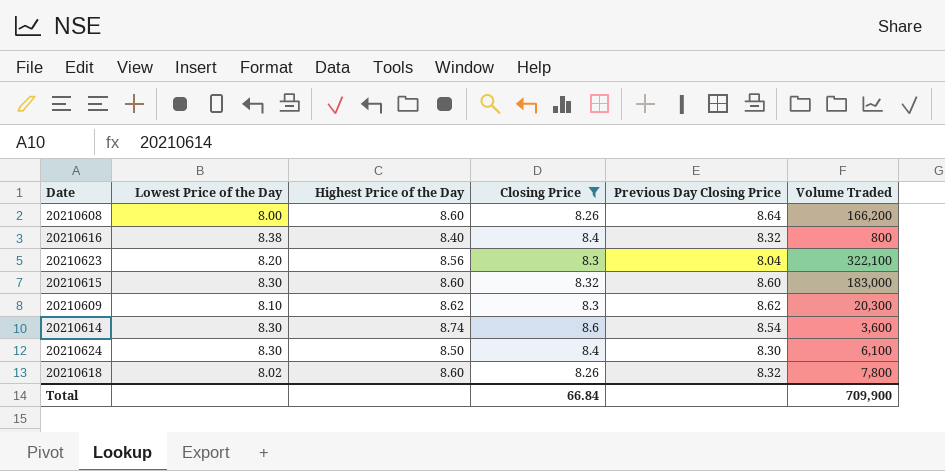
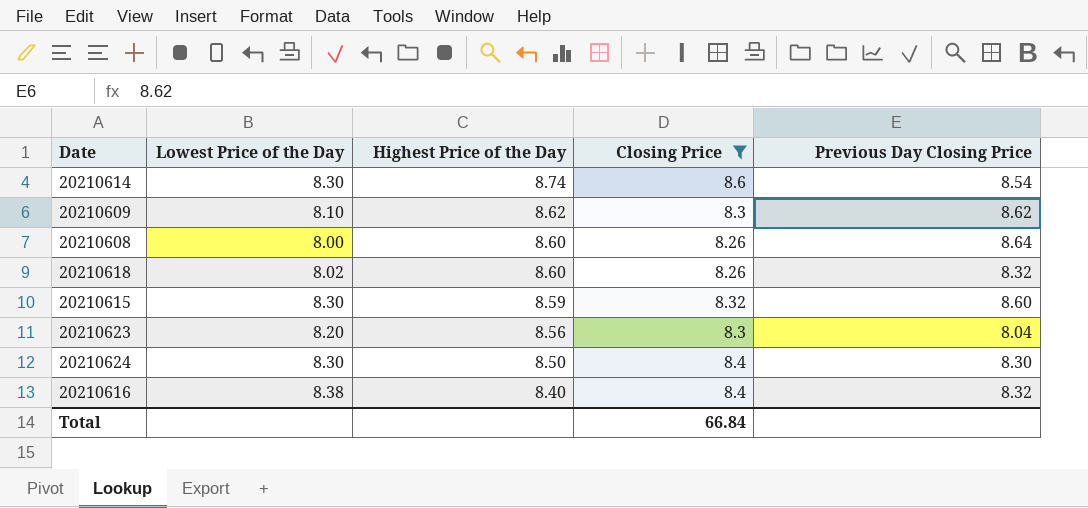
row order: none -> Highest Price of the Day descending
column Volume Traded | position: 6 -> none
20210615 | Highest Price of the Day: 8.60 -> 8.59

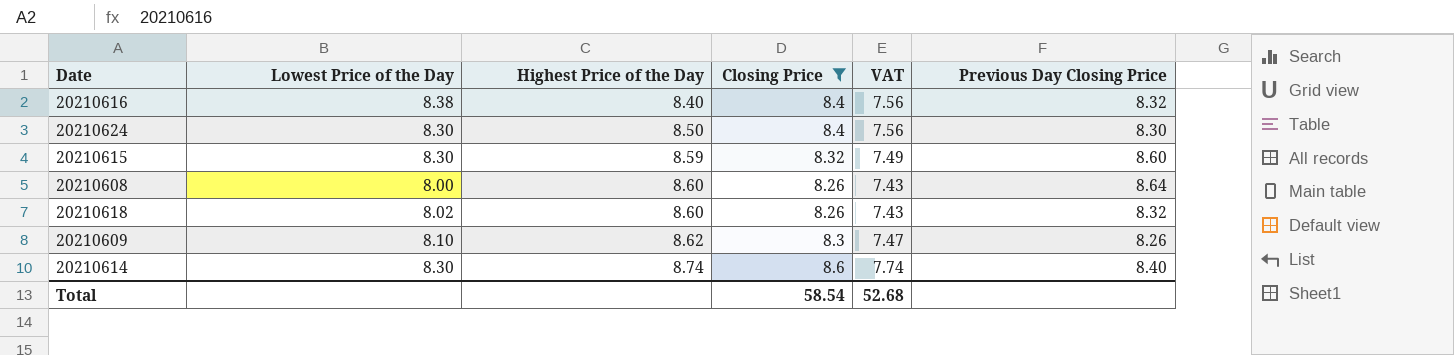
row order: Highest Price of the Day descending -> Highest Price of the Day ascending
column VAT | formula: none -> [Closing Price] * 0.9
row 20210623: 8.20 | 8.56 | 8.3 | 8.04 -> none
20210609 | Previous Day Closing Price: 8.62 -> 8.26
20210614 | Previous Day Closing Price: 8.54 -> 8.40
Total | Closing Price: 66.84 -> 58.54

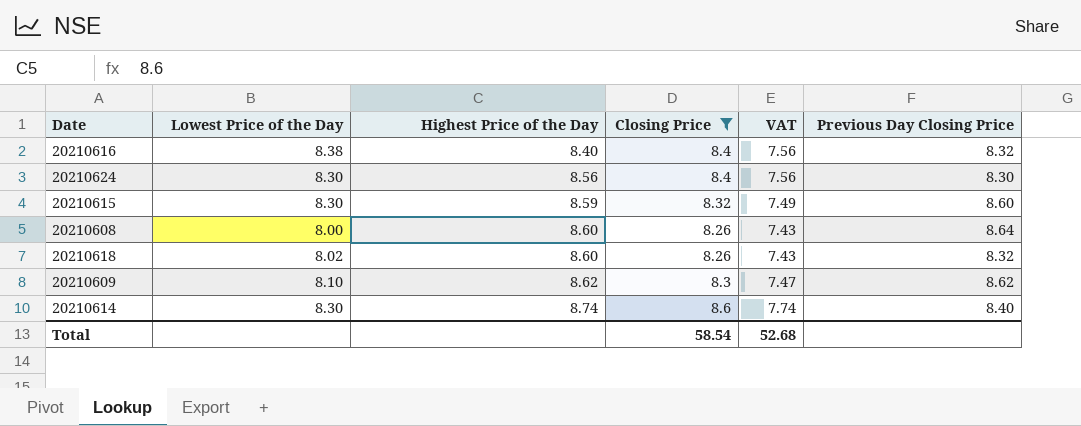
20210624 | Highest Price of the Day: 8.50 -> 8.56
20210609 | Previous Day Closing Price: 8.26 -> 8.62

